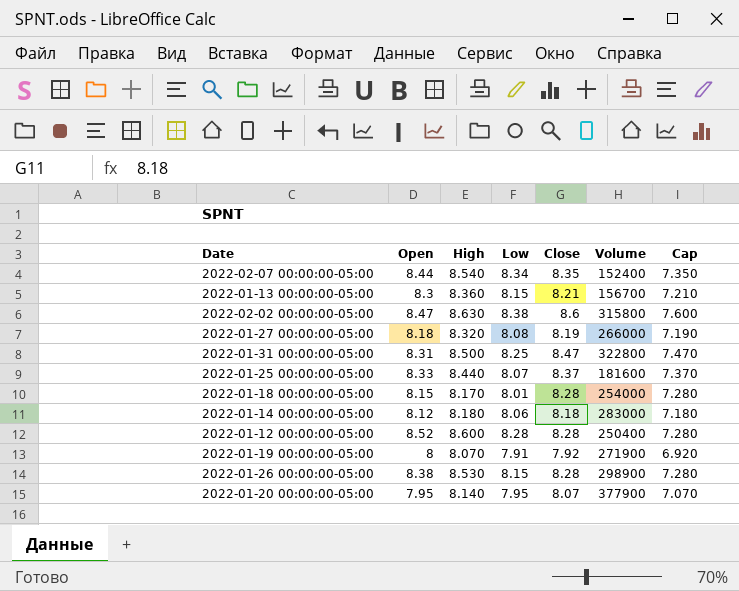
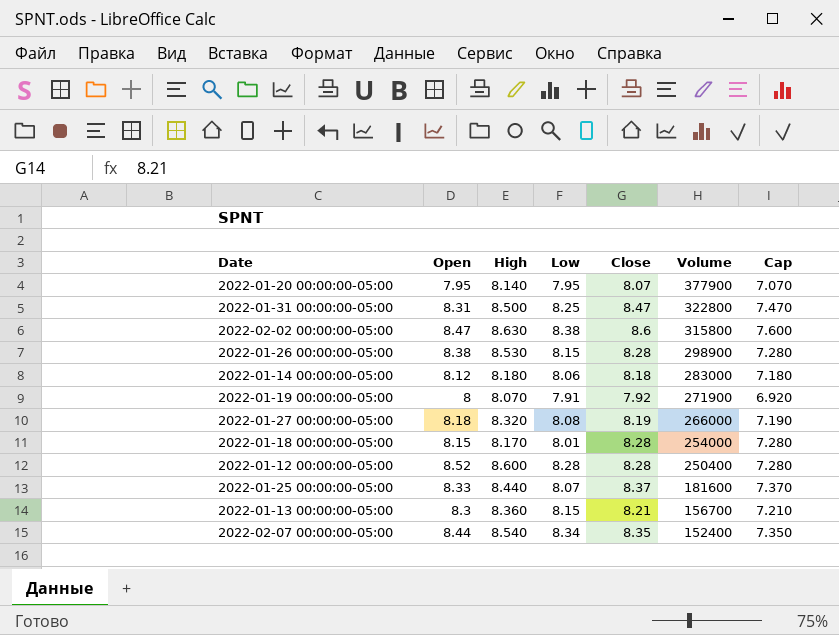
row order: none -> Volume descending

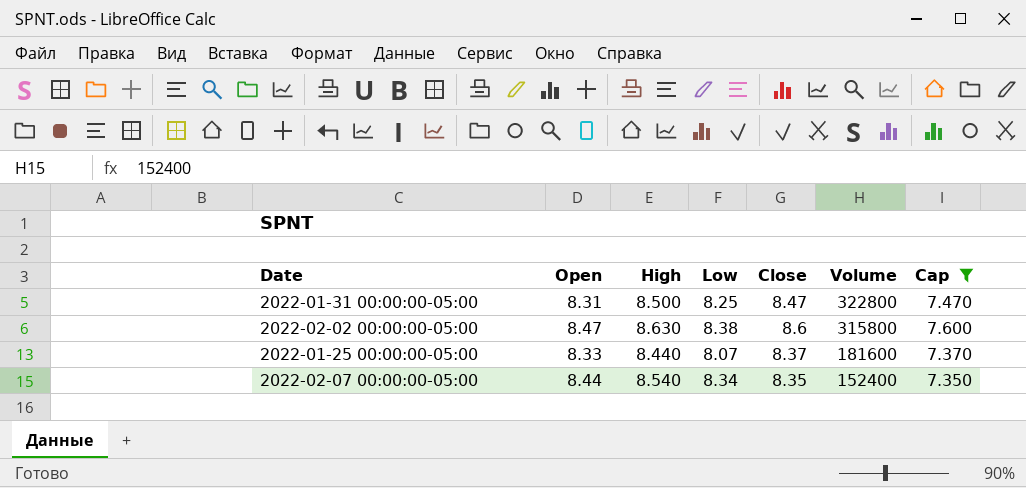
filter: none -> Cap >= 7.350

